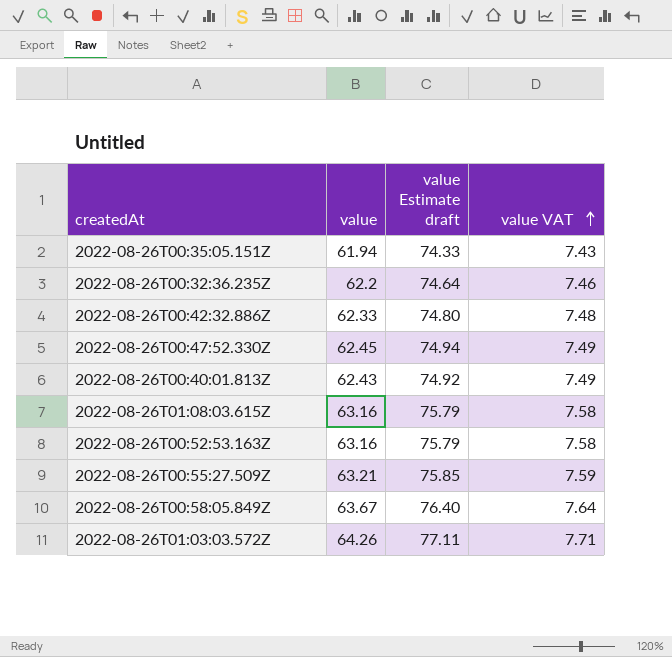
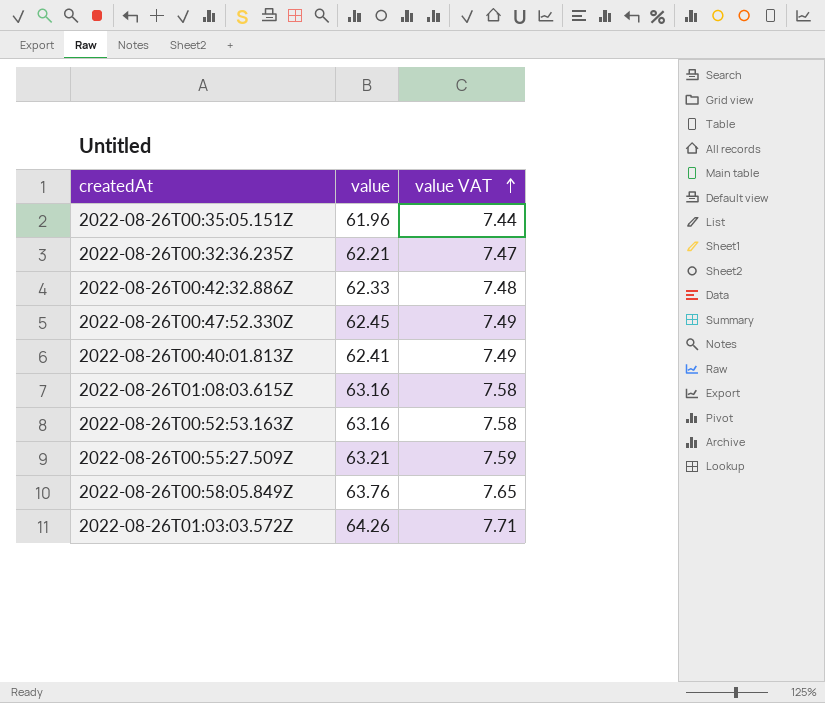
column value Estimate draft | formula: [value] * 1.2 -> none
2022-08-26T00:35:05.151Z | value: 61.94 -> 61.96
2022-08-26T00:35:05.151Z | value VAT: 7.43 -> 7.44
2022-08-26T00:32:36.235Z | value: 62.2 -> 62.21
2022-08-26T00:32:36.235Z | value VAT: 7.46 -> 7.47
2022-08-26T00:40:01.813Z | value: 62.43 -> 62.41
2022-08-26T00:58:05.849Z | value: 63.67 -> 63.76
2022-08-26T00:58:05.849Z | value VAT: 7.64 -> 7.65

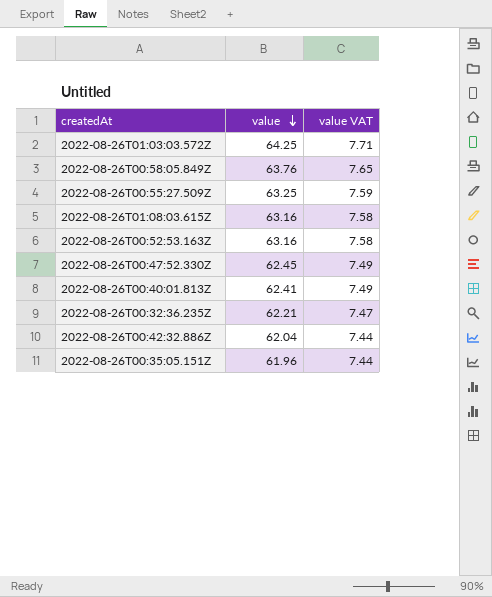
row order: value VAT ascending -> value descending
2022-08-26T01:03:03.572Z | value: 64.26 -> 64.25
2022-08-26T00:55:27.509Z | value: 63.21 -> 63.25
2022-08-26T00:42:32.886Z | value: 62.33 -> 62.04
2022-08-26T00:42:32.886Z | value VAT: 7.48 -> 7.44

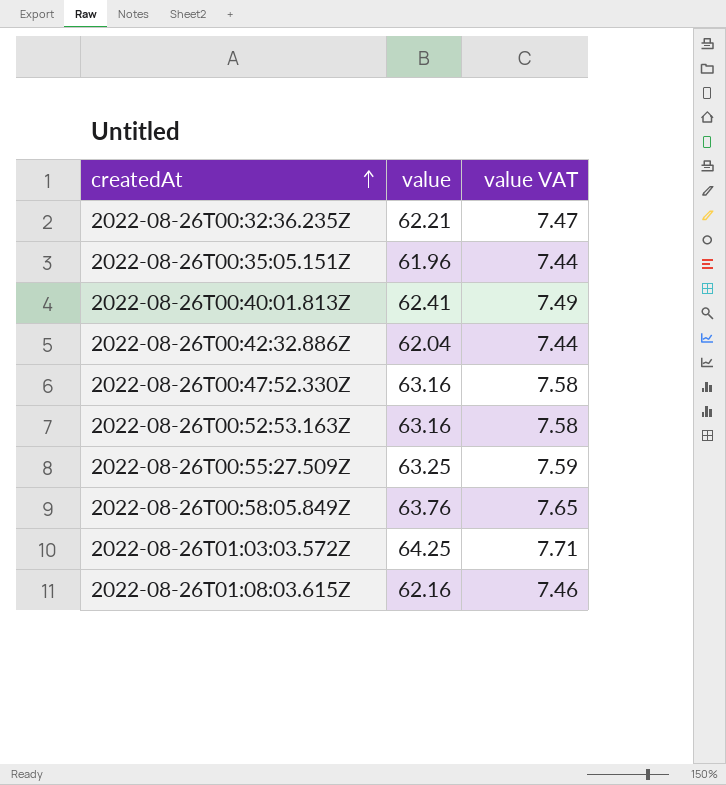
row order: value descending -> createdAt ascending
2022-08-26T00:47:52.330Z | value: 62.45 -> 63.16
2022-08-26T00:47:52.330Z | value VAT: 7.49 -> 7.58
2022-08-26T01:08:03.615Z | value: 63.16 -> 62.16
2022-08-26T01:08:03.615Z | value VAT: 7.58 -> 7.46

